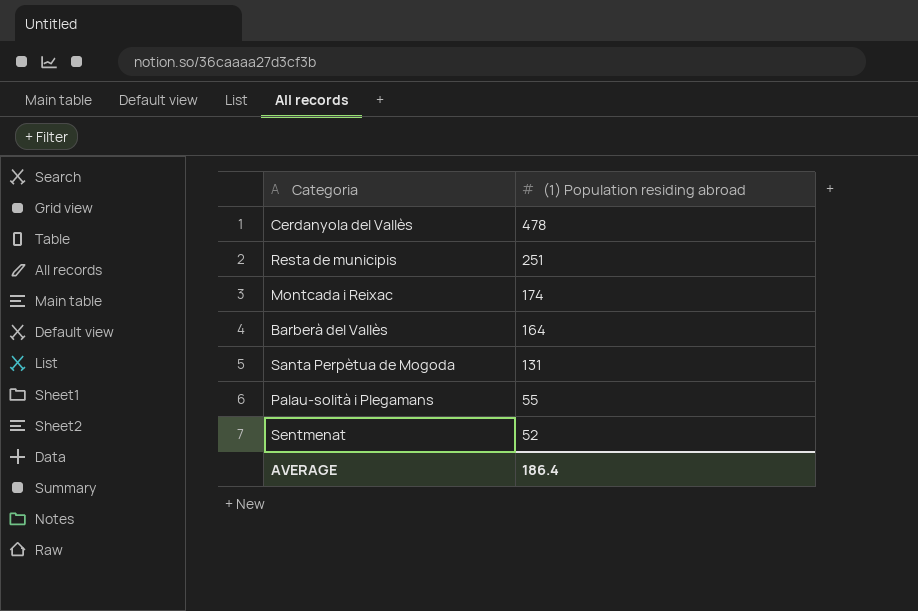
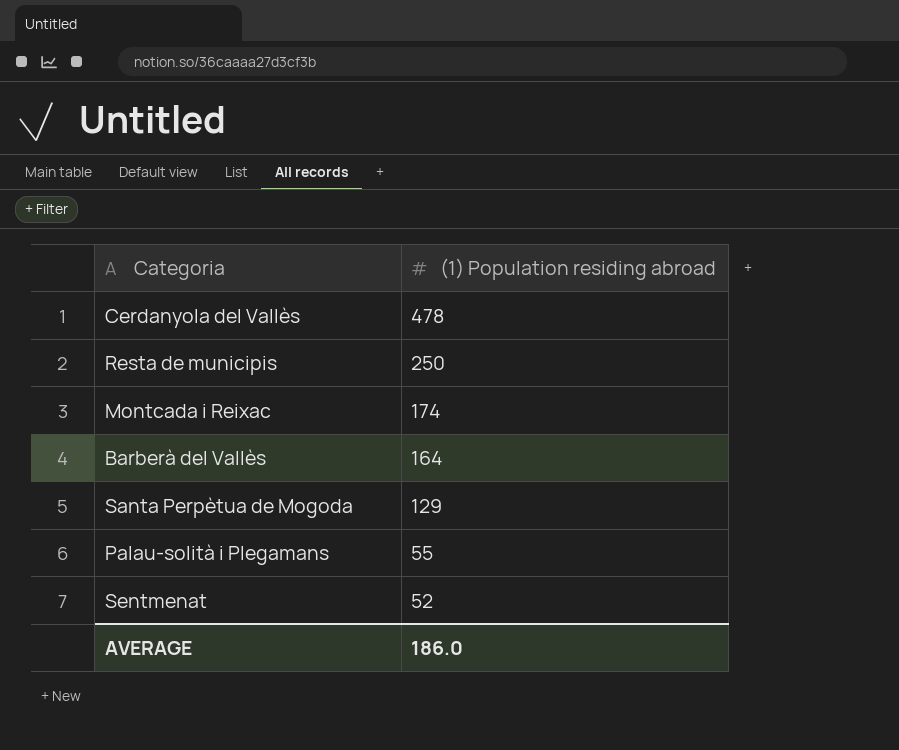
Resta de municipis | (1) Population residing abroad: 251 -> 250
Santa Perpètua de Mogoda | (1) Population residing abroad: 131 -> 129
AVERAGE | (1) Population residing abroad: 186.4 -> 186.0

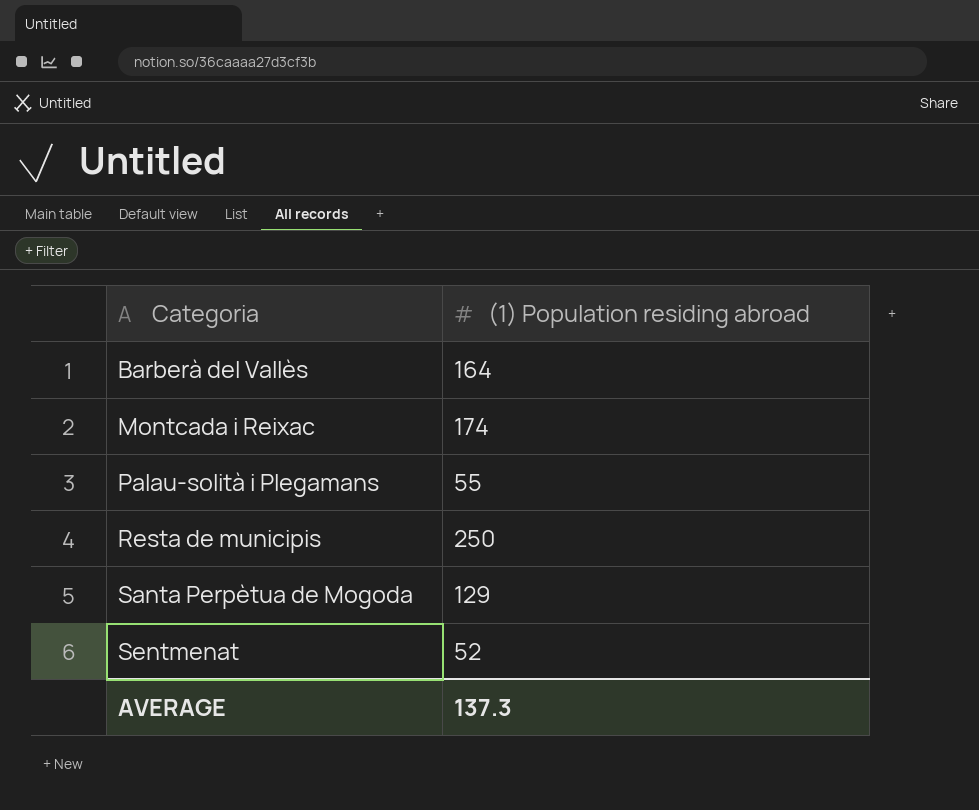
row order: (1) Population residing abroad descending -> Categoria ascending
row Cerdanyola del Vallès: 478 -> none
AVERAGE | (1) Population residing abroad: 186.0 -> 137.3

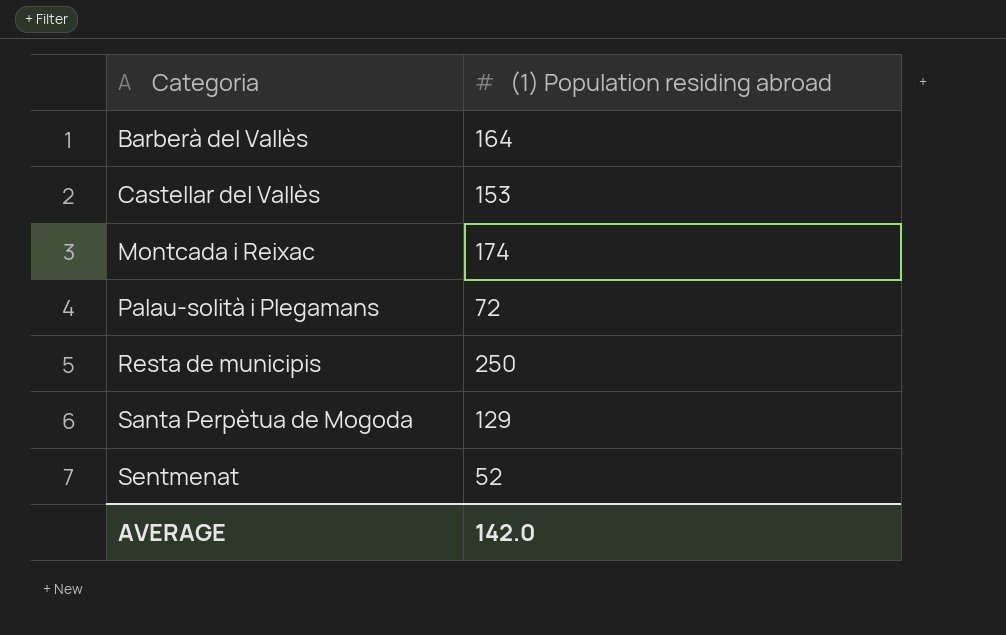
row Castellar del Vallès: none -> 153
Palau-solità i Plegamans | (1) Population residing abroad: 55 -> 72
AVERAGE | (1) Population residing abroad: 137.3 -> 142.0

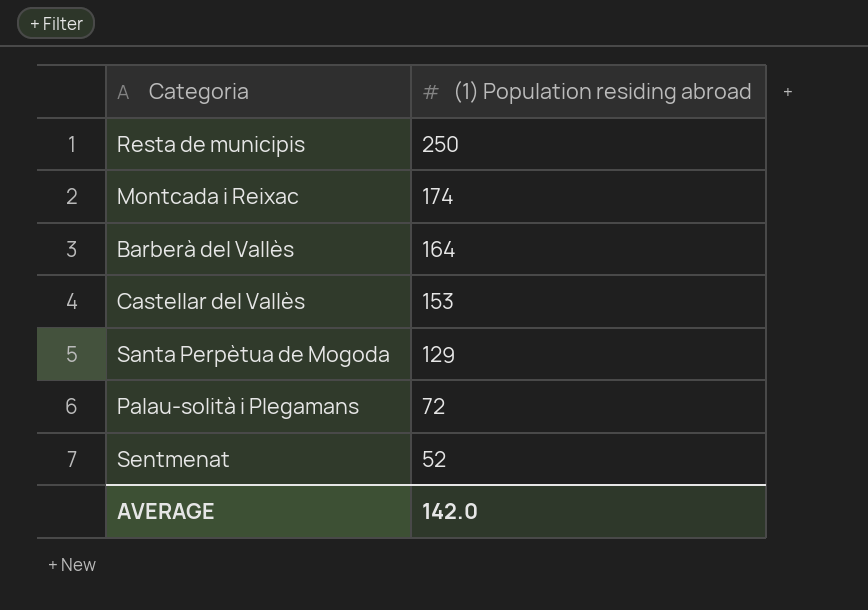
row order: Categoria ascending -> (1) Population residing abroad descending

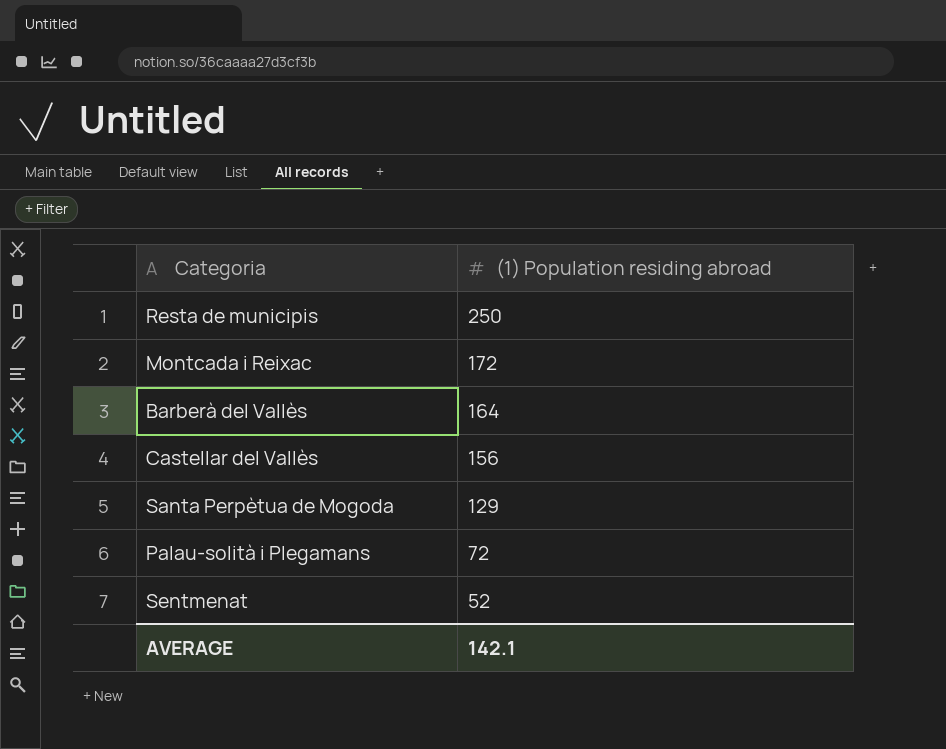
Montcada i Reixac | (1) Population residing abroad: 174 -> 172
Castellar del Vallès | (1) Population residing abroad: 153 -> 156
AVERAGE | (1) Population residing abroad: 142.0 -> 142.1

